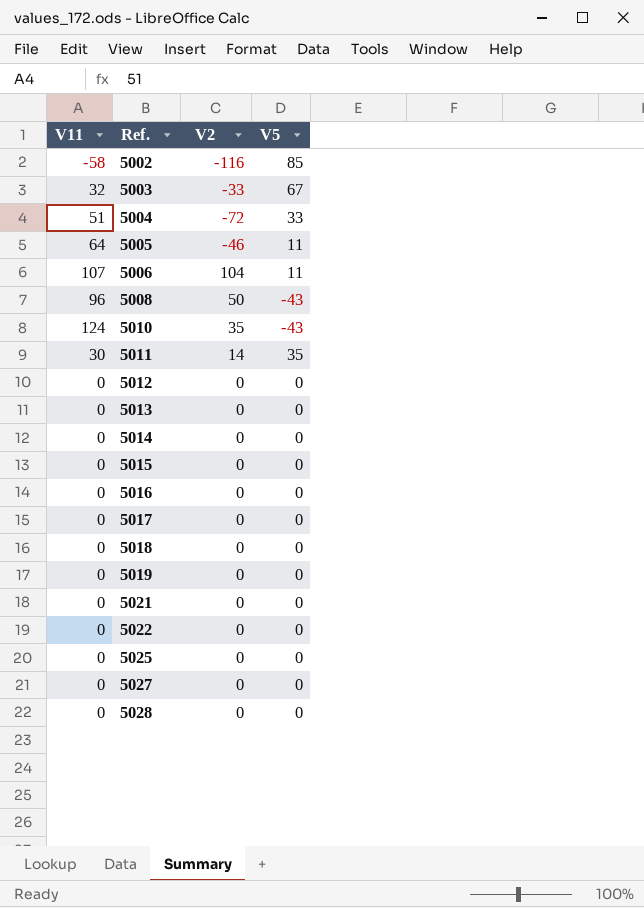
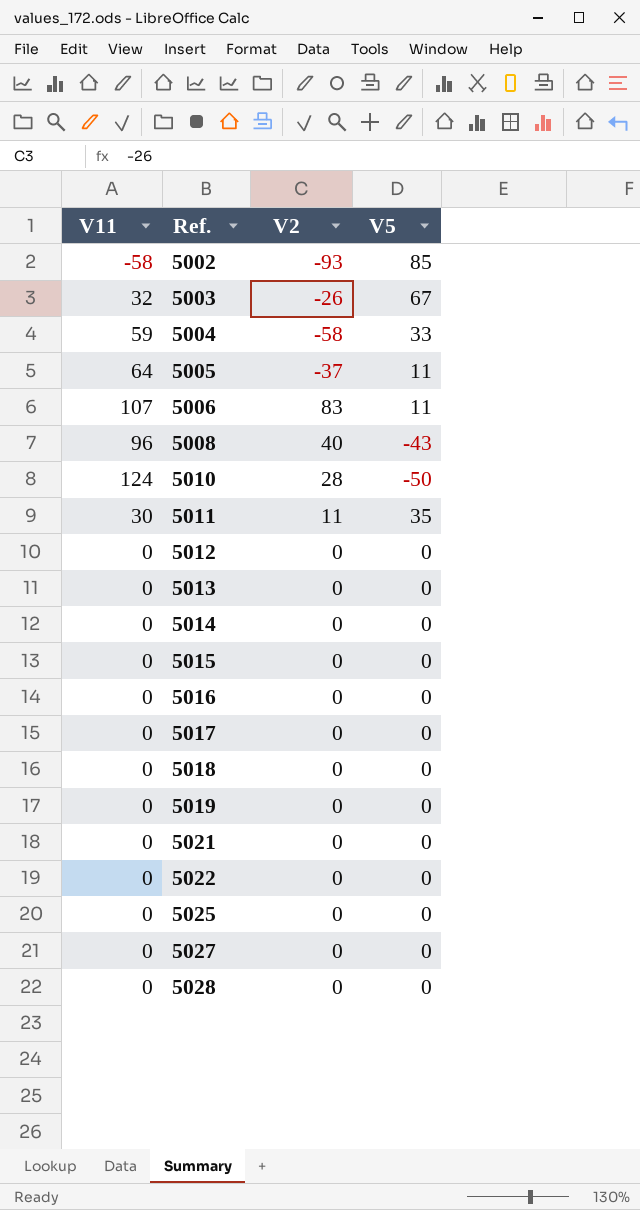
5002 | V2: -116 -> -93
5003 | V2: -33 -> -26
5004 | V11: 51 -> 59
5004 | V2: -72 -> -58
5005 | V2: -46 -> -37
5006 | V2: 104 -> 83
5008 | V2: 50 -> 40
5010 | V2: 35 -> 28
5010 | V5: -43 -> -50
5011 | V2: 14 -> 11

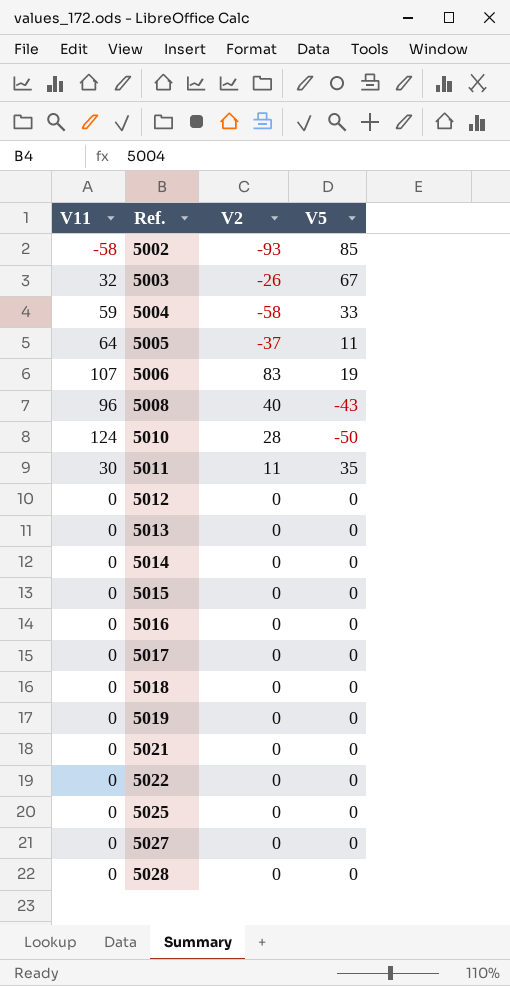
5006 | V5: 11 -> 19

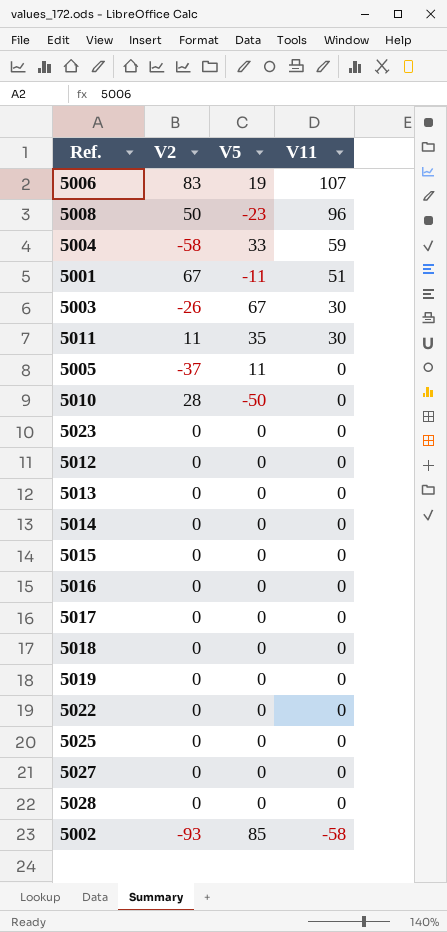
row order: Ref. ascending -> V11 descending
column V11 | position: 1 -> 4
row 5021: 0 | 0 | 0 -> none
5008 | V2: 40 -> 50
5008 | V5: -43 -> -23
row 5001: none -> 67 | -11 | 51
5003 | V11: 32 -> 30
5005 | V11: 64 -> 0
5010 | V11: 124 -> 0
row 5023: none -> 0 | 0 | 0

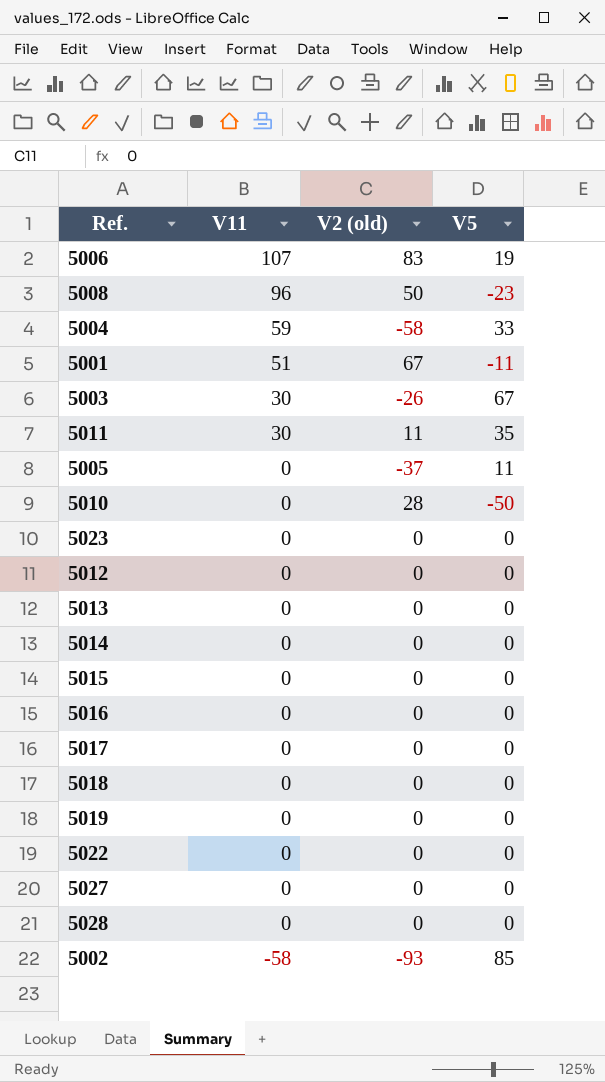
column V11 | position: 4 -> 2
column name: V2 -> V2 (old)
row 5025: 0 | 0 | 0 -> none

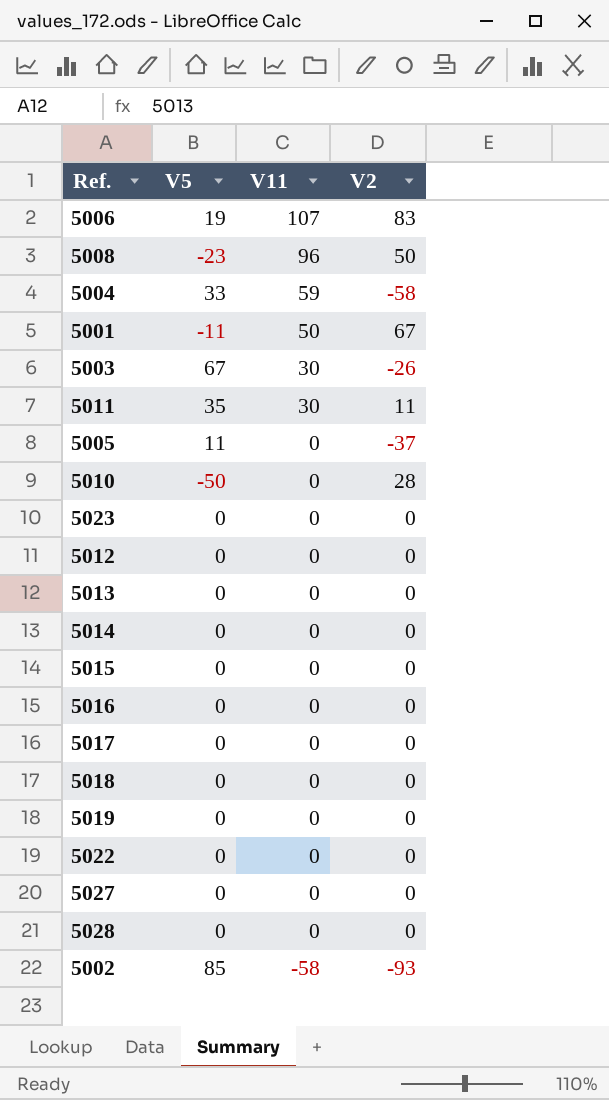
column V5 | position: 4 -> 2
column name: V2 (old) -> V2
5001 | V11: 51 -> 50

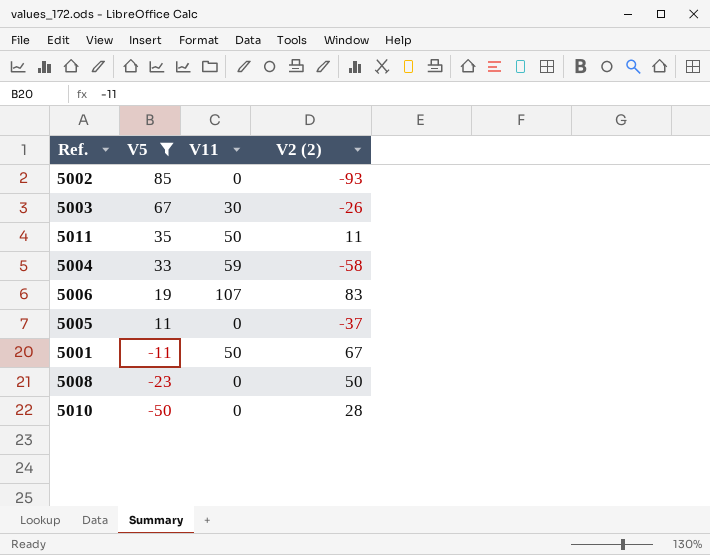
filter: none -> V5 != 0
row order: V11 descending -> V5 descending
column name: V2 -> V2 (2)
5002 | V11: -58 -> 0
5011 | V11: 30 -> 50
5008 | V11: 96 -> 0

